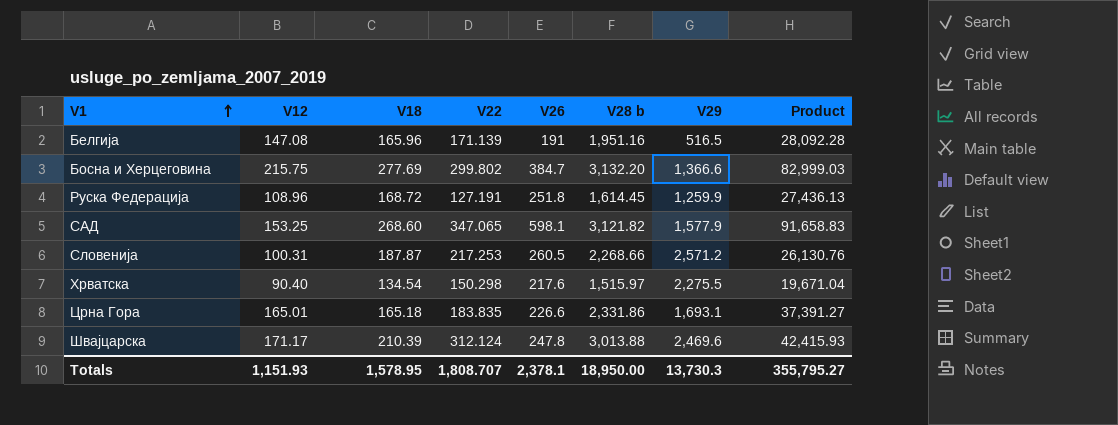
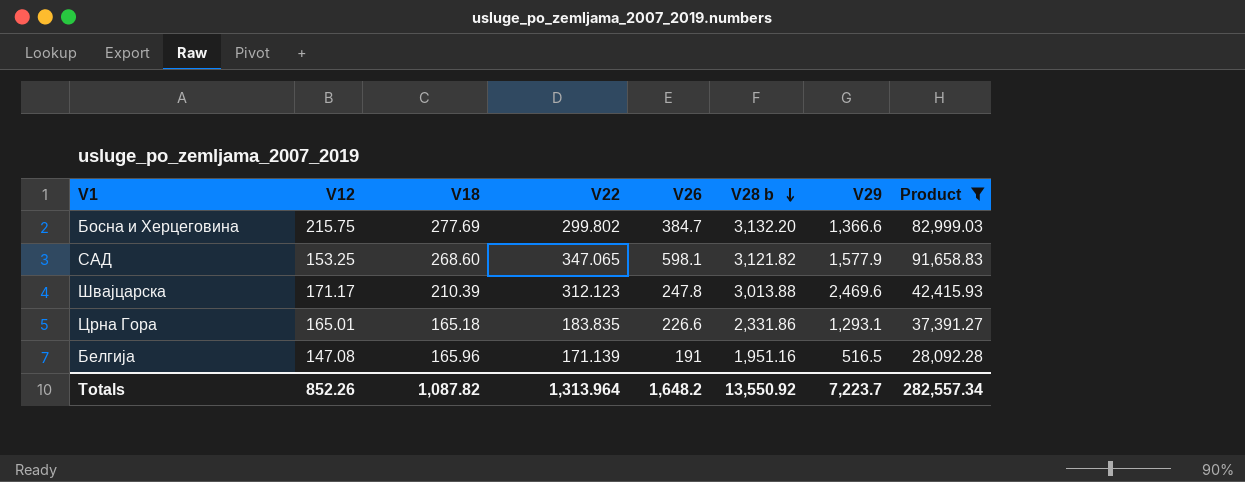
filter: none -> Product >= 28,092.28
row order: V1 ascending -> V28 b descending
Швајцарска | V22: 312.124 -> 312.123
Црна Гора | V29: 1,693.1 -> 1,293.1
Totals | V12: 1,151.93 -> 852.26
Totals | V18: 1,578.95 -> 1,087.82
Totals | V22: 1,808.707 -> 1,313.964
Totals | V26: 2,378.1 -> 1,648.2
Totals | V28 b: 18,950.00 -> 13,550.92
Totals | V29: 13,730.3 -> 7,223.7
Totals | Product: 355,795.27 -> 282,557.34

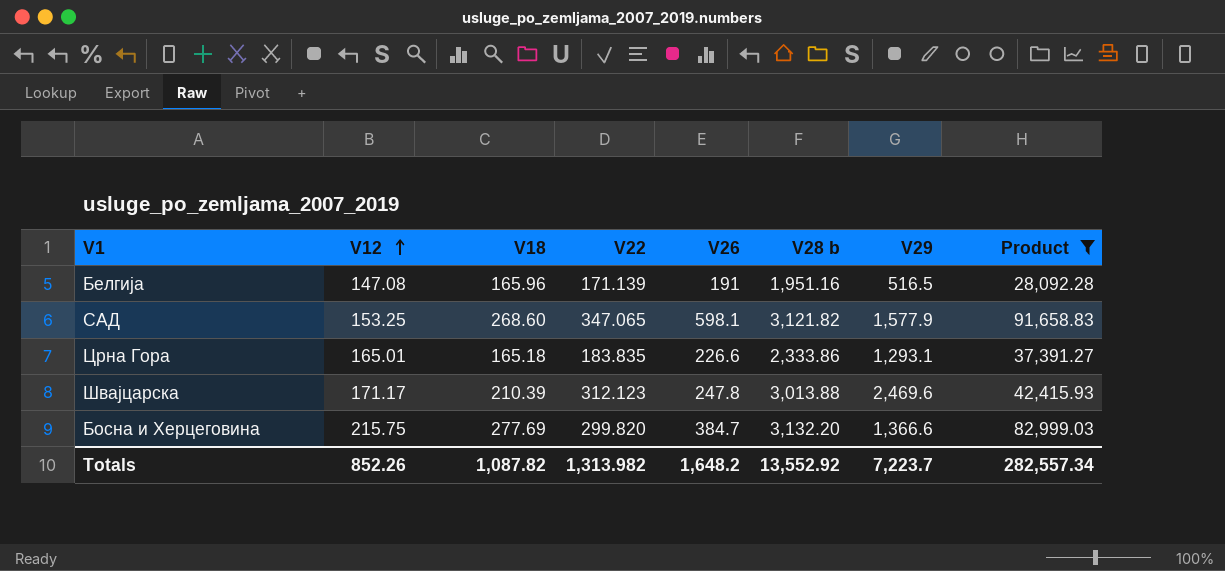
row order: V28 b descending -> V12 ascending
Црна Гора | V28 b: 2,331.86 -> 2,333.86
Босна и Херцеговина | V22: 299.802 -> 299.820
Totals | V22: 1,313.964 -> 1,313.982
Totals | V28 b: 13,550.92 -> 13,552.92

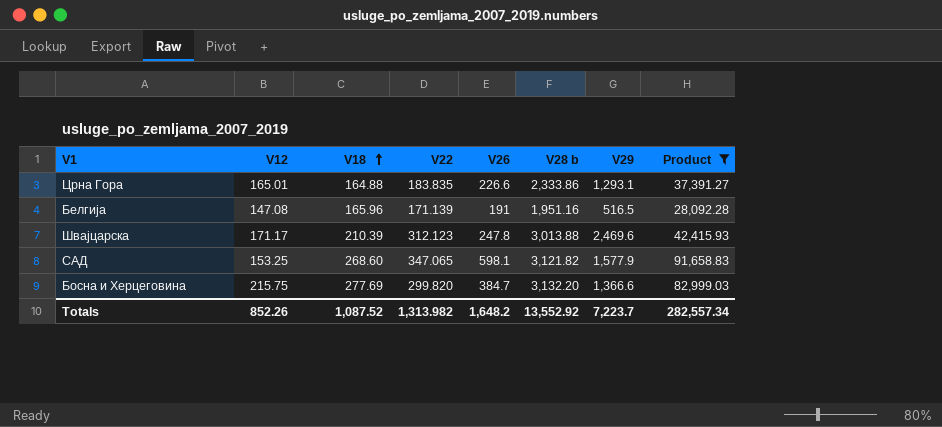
row order: V12 ascending -> V18 ascending
Црна Гора | V18: 165.18 -> 164.88
Totals | V18: 1,087.82 -> 1,087.52

